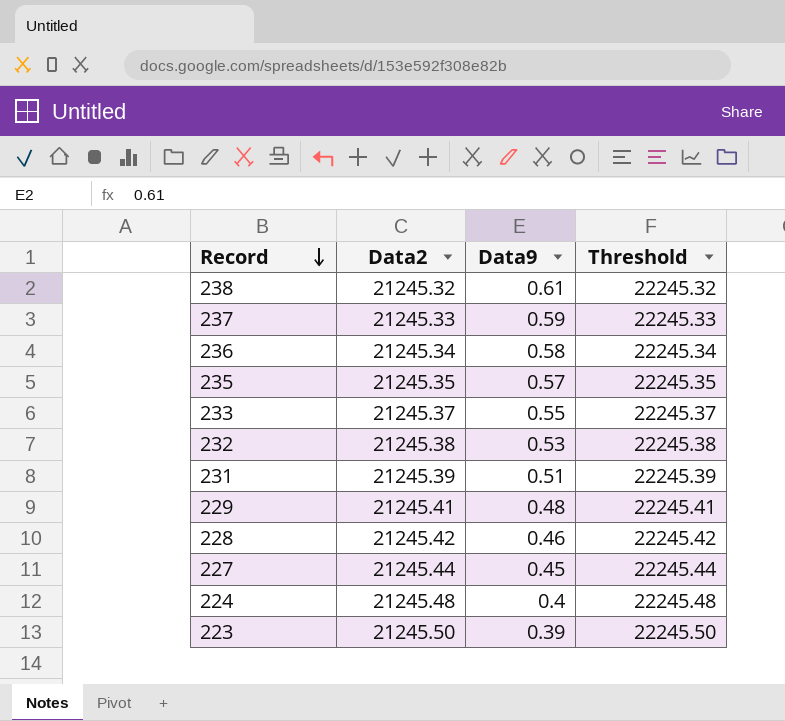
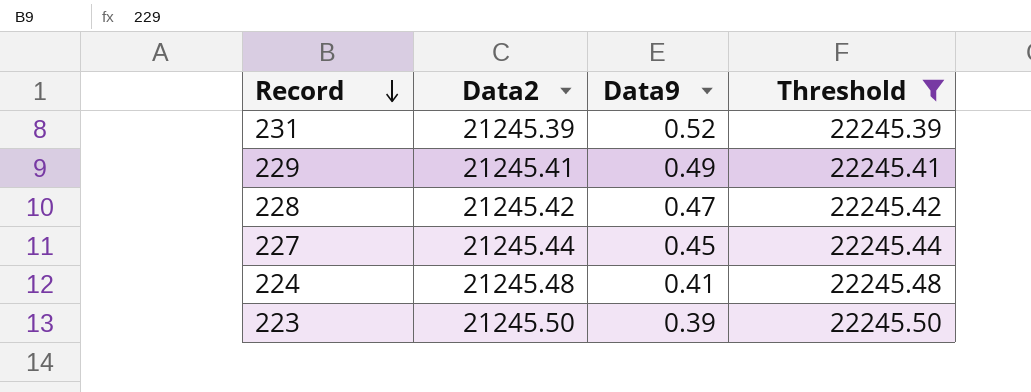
filter: none -> Threshold >= 22245.39
231 | Data9: 0.51 -> 0.52
229 | Data9: 0.48 -> 0.49
228 | Data9: 0.46 -> 0.47
224 | Data9: 0.4 -> 0.41

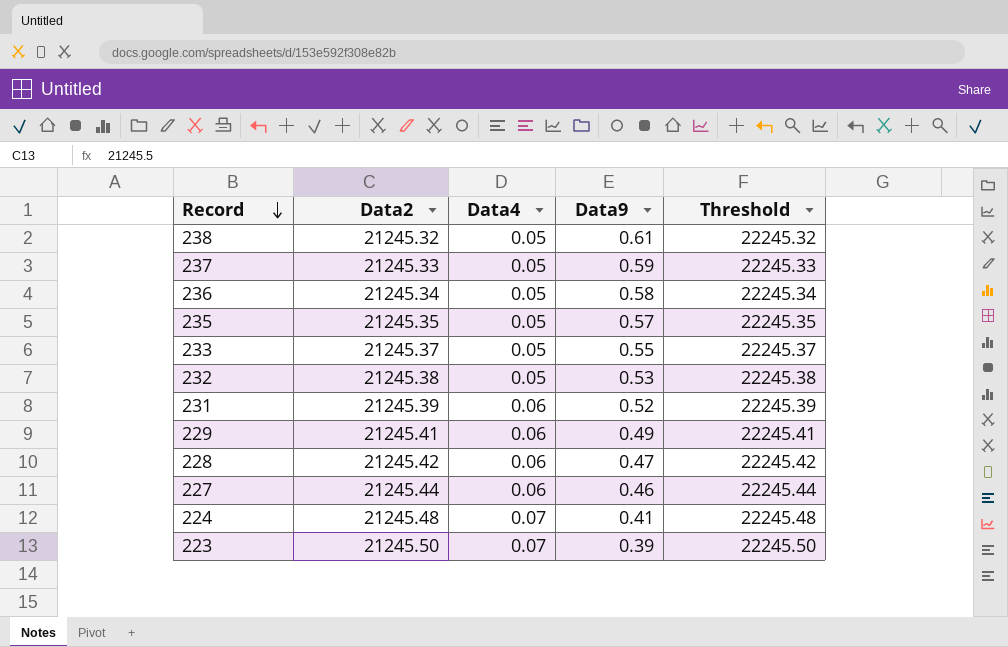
filter: Threshold >= 22245.39 -> none
column Data4 | position: none -> 3
227 | Data9: 0.45 -> 0.46

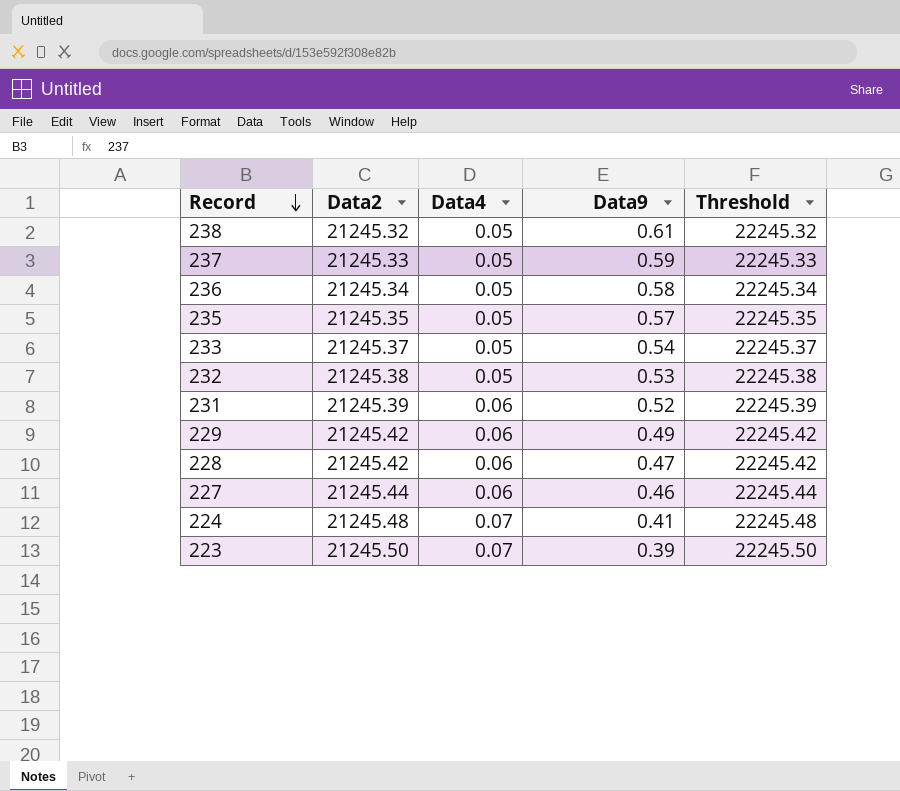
233 | Data9: 0.55 -> 0.54
229 | Data2: 21245.41 -> 21245.42
229 | Threshold: 22245.41 -> 22245.42

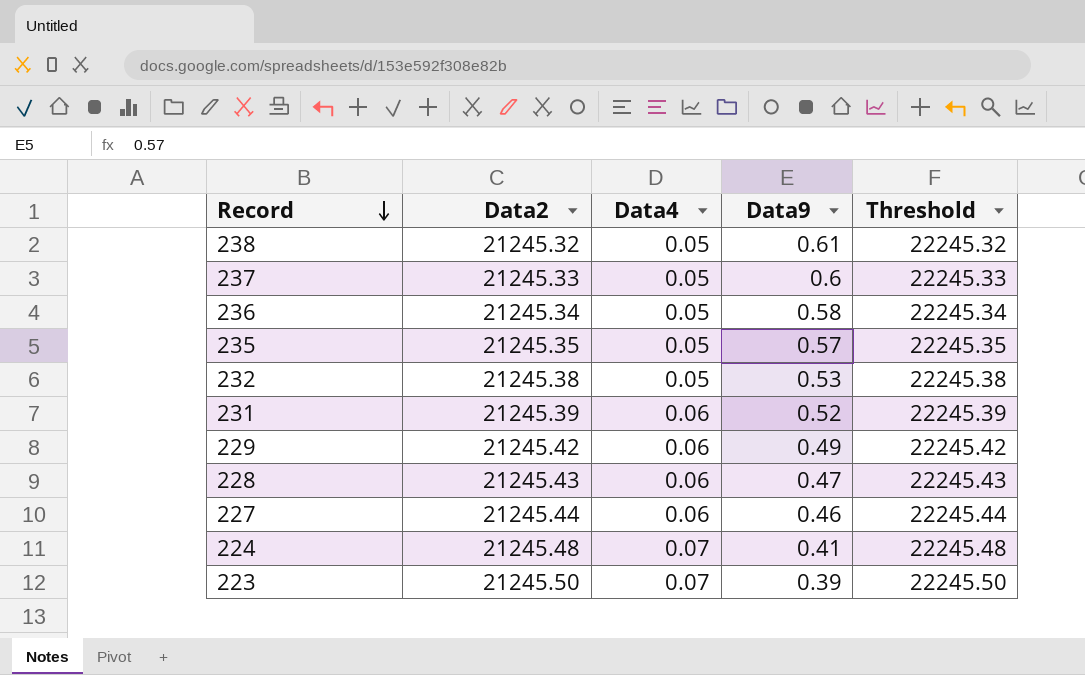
row 233: 21245.37 | 0.05 | 0.54 | 22245.37 -> none
237 | Data9: 0.59 -> 0.6
228 | Data2: 21245.42 -> 21245.43
228 | Threshold: 22245.42 -> 22245.43

